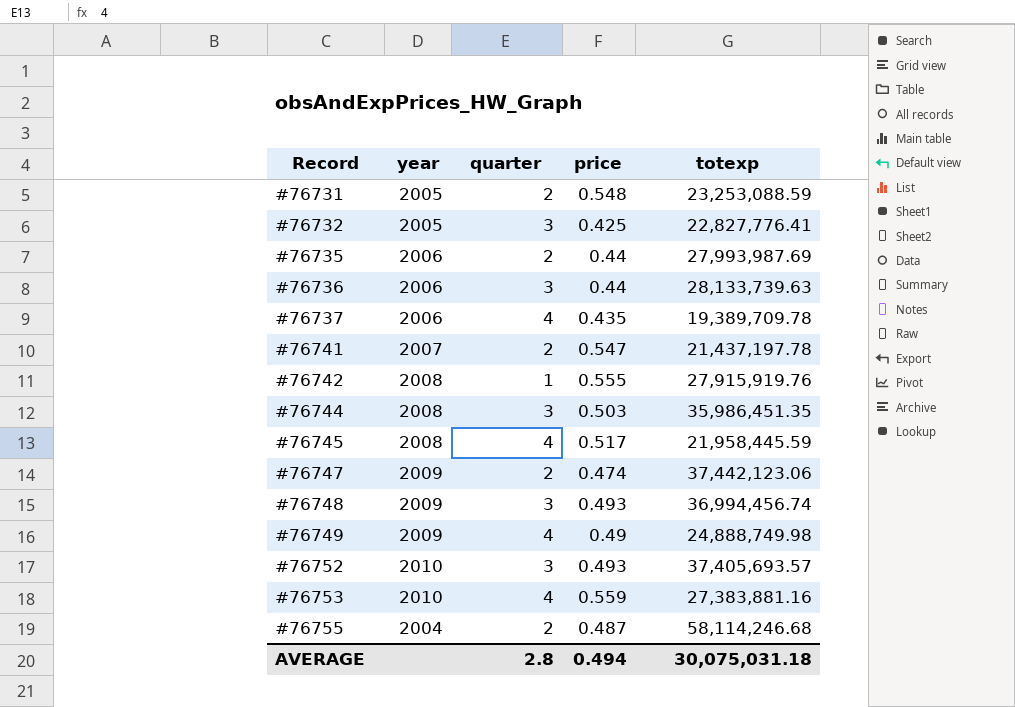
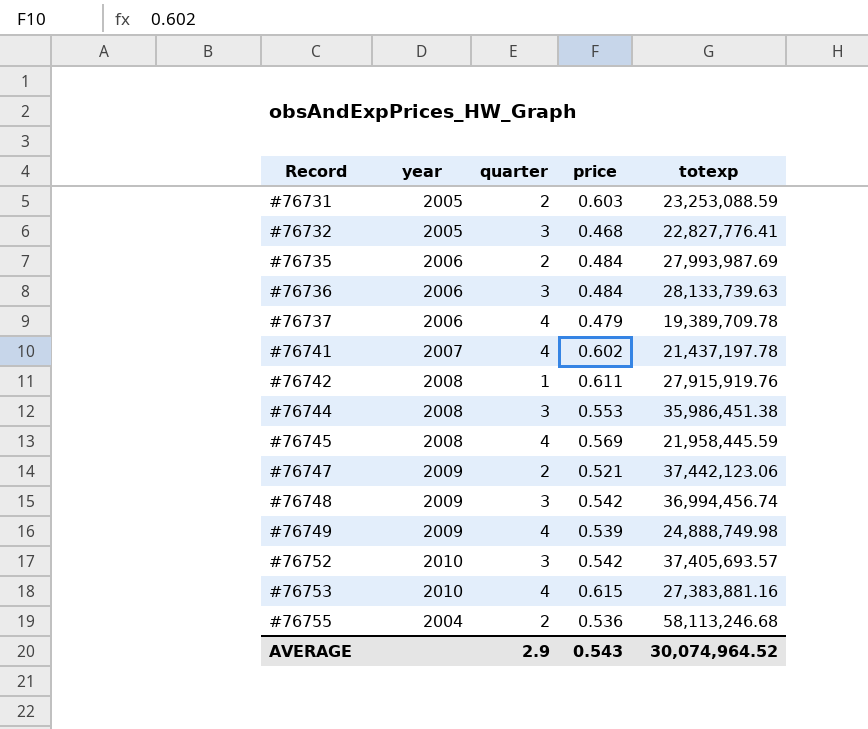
#76731 | price: 0.548 -> 0.603
#76732 | price: 0.425 -> 0.468
#76735 | price: 0.44 -> 0.484
#76736 | price: 0.44 -> 0.484
#76737 | price: 0.435 -> 0.479
#76741 | quarter: 2 -> 4
#76741 | price: 0.547 -> 0.602
#76742 | price: 0.555 -> 0.611
#76744 | price: 0.503 -> 0.553
#76744 | totexp: 35,986,451.35 -> 35,986,451.38
#76745 | price: 0.517 -> 0.569
#76747 | price: 0.474 -> 0.521
#76748 | price: 0.493 -> 0.542
#76749 | price: 0.49 -> 0.539
#76752 | price: 0.493 -> 0.542
#76753 | price: 0.559 -> 0.615
#76755 | price: 0.487 -> 0.536
#76755 | totexp: 58,114,246.68 -> 58,113,246.68
AVERAGE | quarter: 2.8 -> 2.9
AVERAGE | price: 0.494 -> 0.543
AVERAGE | totexp: 30,075,031.18 -> 30,074,964.52

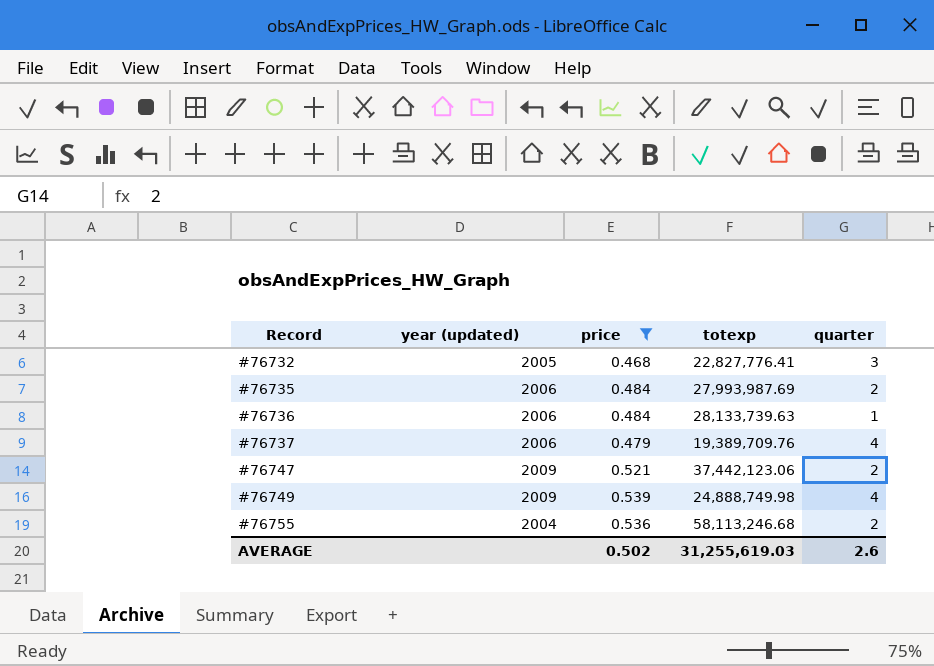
filter: none -> price <= 0.539
column name: year -> year (updated)
column quarter | position: 3 -> 5
#76736 | quarter: 3 -> 1
#76737 | totexp: 19,389,709.78 -> 19,389,709.76
AVERAGE | price: 0.543 -> 0.502
AVERAGE | totexp: 30,074,964.52 -> 31,255,619.03
AVERAGE | quarter: 2.9 -> 2.6

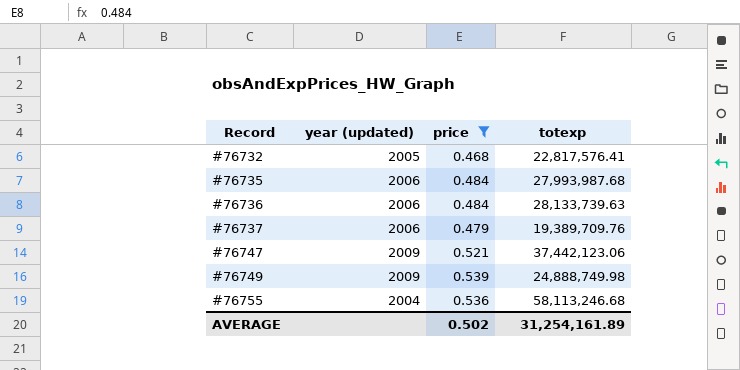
column quarter | position: 5 -> none
#76732 | totexp: 22,827,776.41 -> 22,817,576.41
#76735 | totexp: 27,993,987.69 -> 27,993,987.68
AVERAGE | totexp: 31,255,619.03 -> 31,254,161.89

